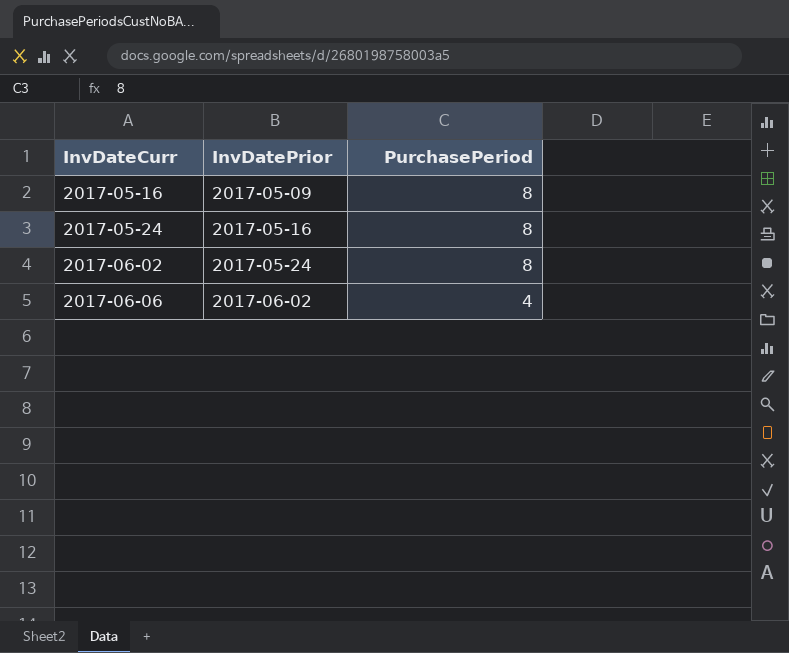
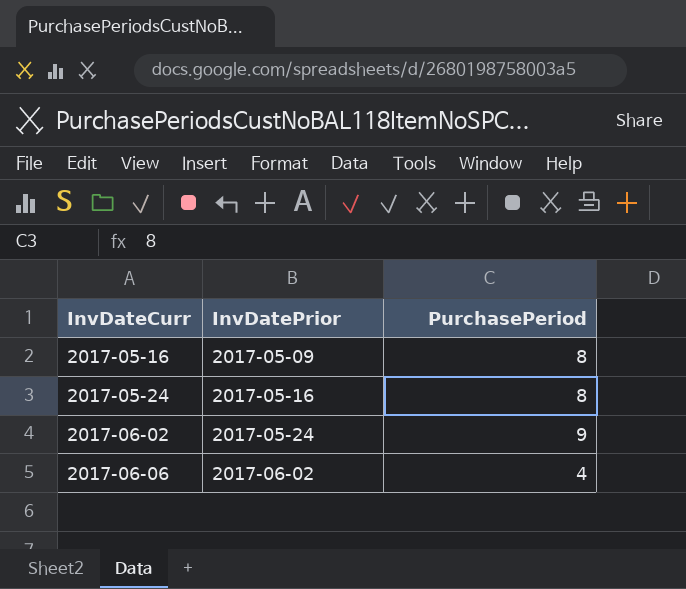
2017-06-02 | PurchasePeriod: 8 -> 9

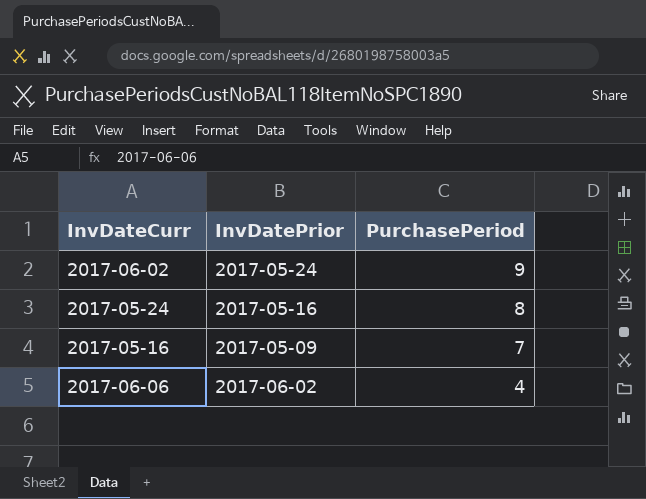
row order: InvDateCurr ascending -> PurchasePeriod descending
2017-05-16 | PurchasePeriod: 8 -> 7

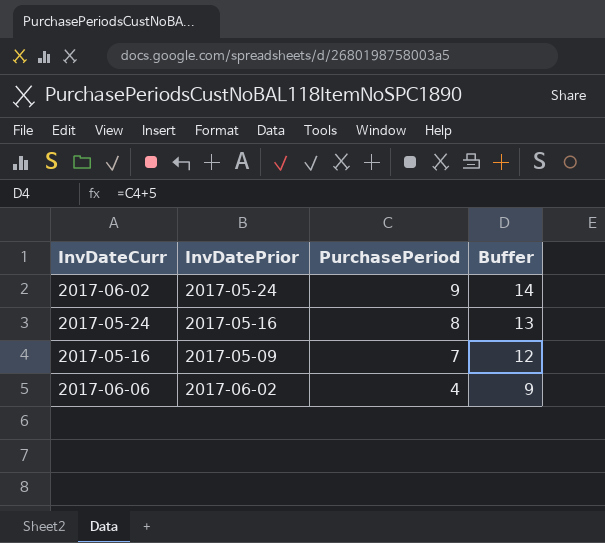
column Buffer | formula: none -> [PurchasePeriod] + 5

